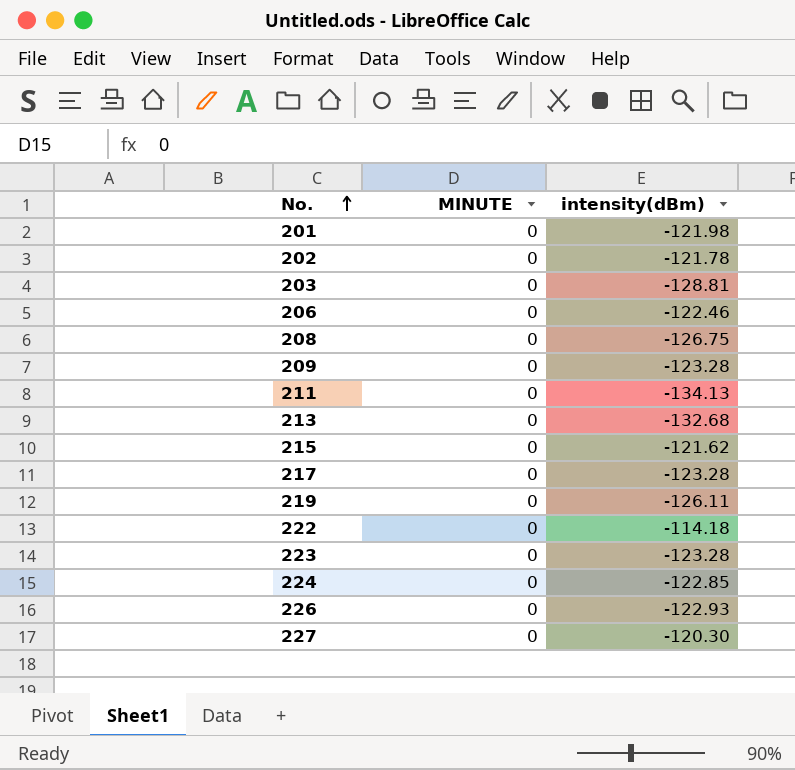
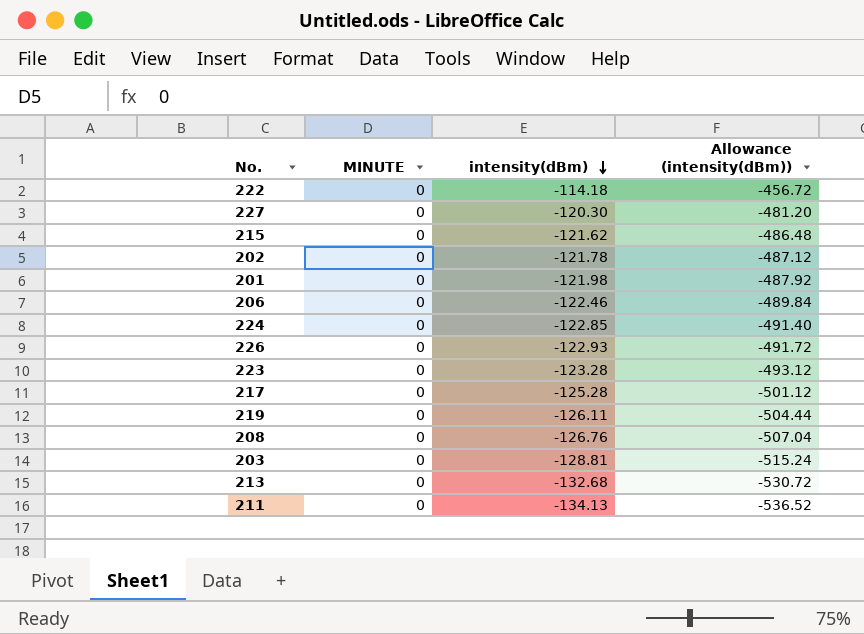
row order: No. ascending -> intensity(dBm) descending
column Allowance (intensity(dBm)) | formula: none -> [intensity(dBm)] * 4
row 209: 0 | -123.28 -> none
217 | intensity(dBm): -123.28 -> -125.28
208 | intensity(dBm): -126.75 -> -126.76

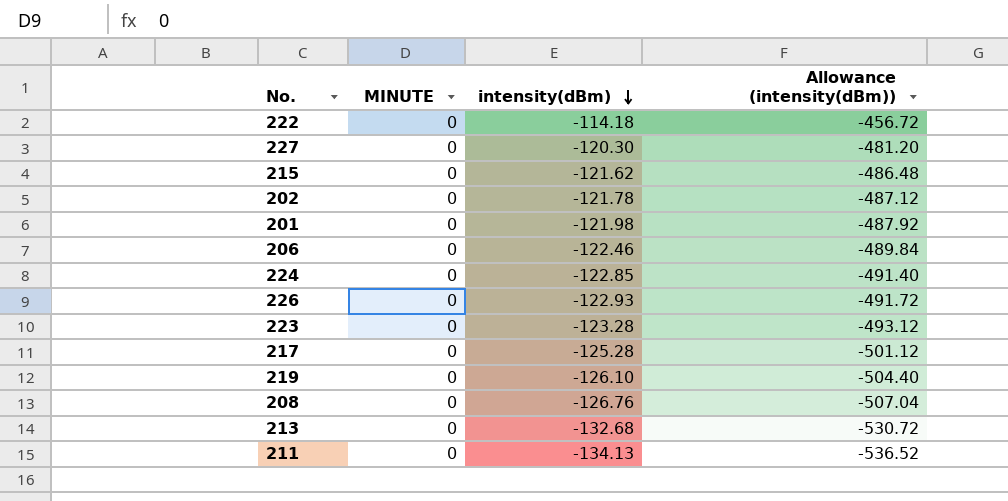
row 203: 0 | -128.81 | -515.24 -> none
219 | intensity(dBm): -126.11 -> -126.10
219 | Allowance (intensity(dBm)): -504.44 -> -504.40

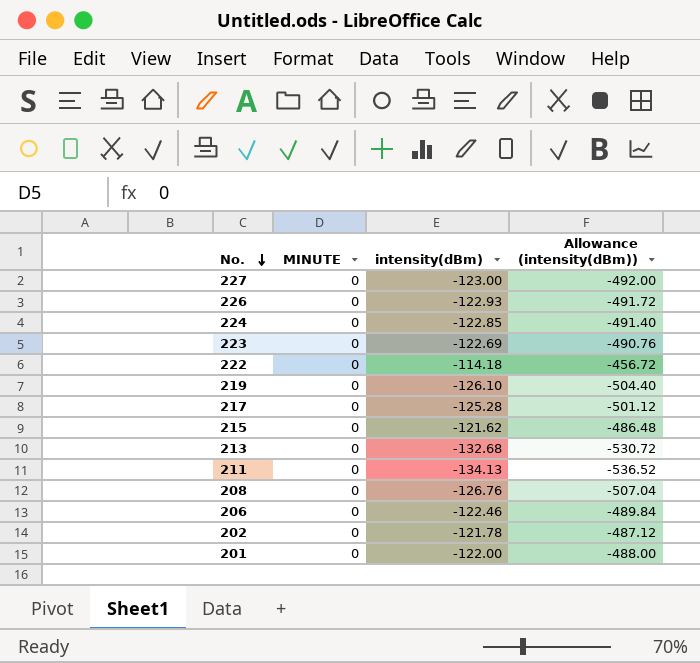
row order: intensity(dBm) descending -> No. descending
227 | intensity(dBm): -120.30 -> -123.00
227 | Allowance (intensity(dBm)): -481.20 -> -492.00
223 | intensity(dBm): -123.28 -> -122.69
223 | Allowance (intensity(dBm)): -493.12 -> -490.76
201 | intensity(dBm): -121.98 -> -122.00
201 | Allowance (intensity(dBm)): -487.92 -> -488.00

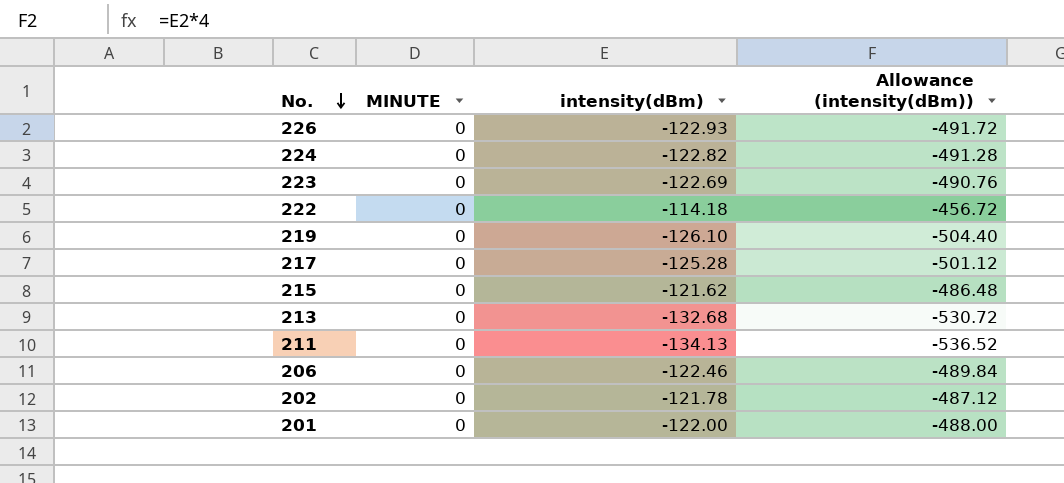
row 227: 0 | -123.00 | -492.00 -> none
row 208: 0 | -126.76 | -507.04 -> none
224 | intensity(dBm): -122.85 -> -122.82
224 | Allowance (intensity(dBm)): -491.40 -> -491.28

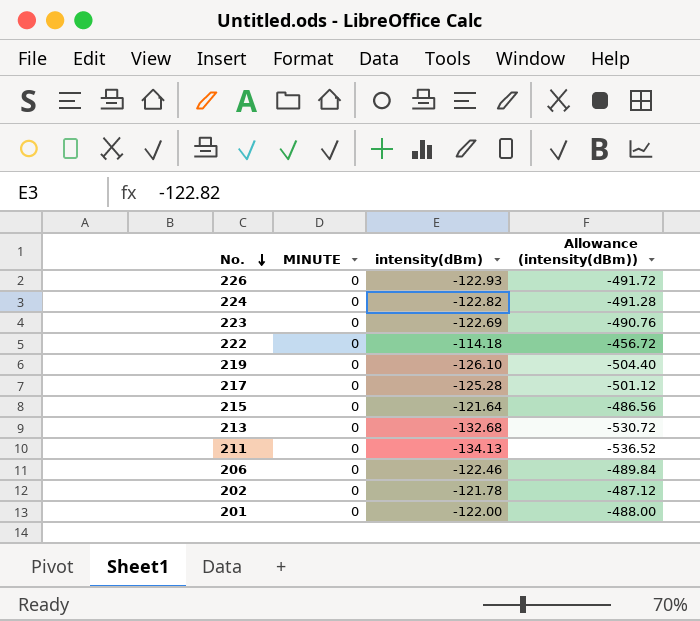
215 | intensity(dBm): -121.62 -> -121.64
215 | Allowance (intensity(dBm)): -486.48 -> -486.56

